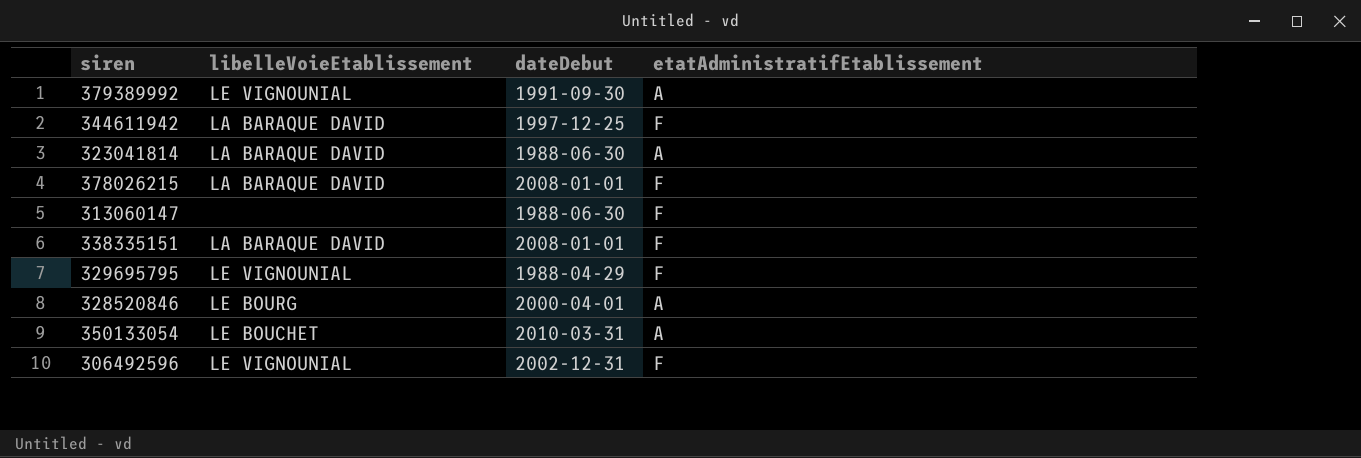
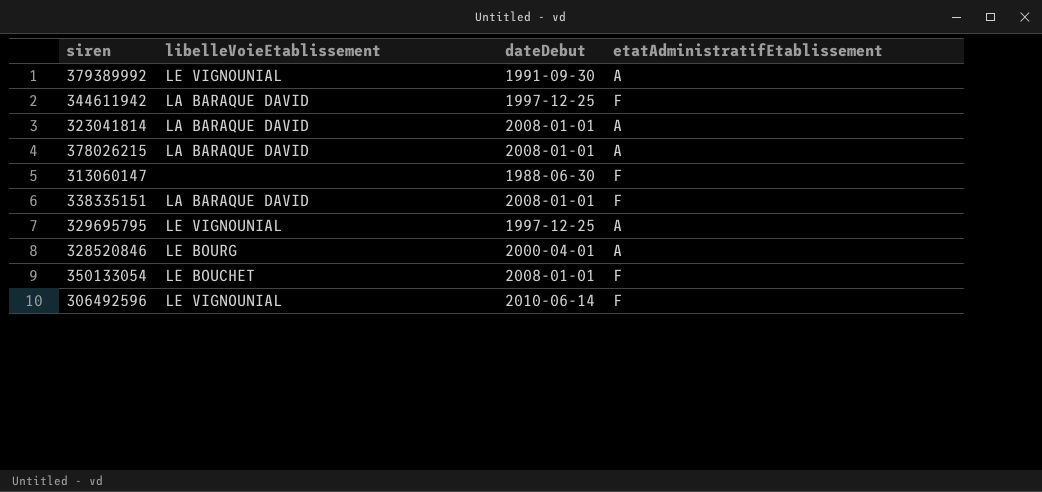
323041814 | dateDebut: 1988-06-30 -> 2008-01-01
378026215 | etatAdministratifEtablissement: F -> A
329695795 | dateDebut: 1988-04-29 -> 1997-12-25
329695795 | etatAdministratifEtablissement: F -> A
350133054 | dateDebut: 2010-03-31 -> 2008-01-01
350133054 | etatAdministratifEtablissement: A -> F
306492596 | dateDebut: 2002-12-31 -> 2010-06-14

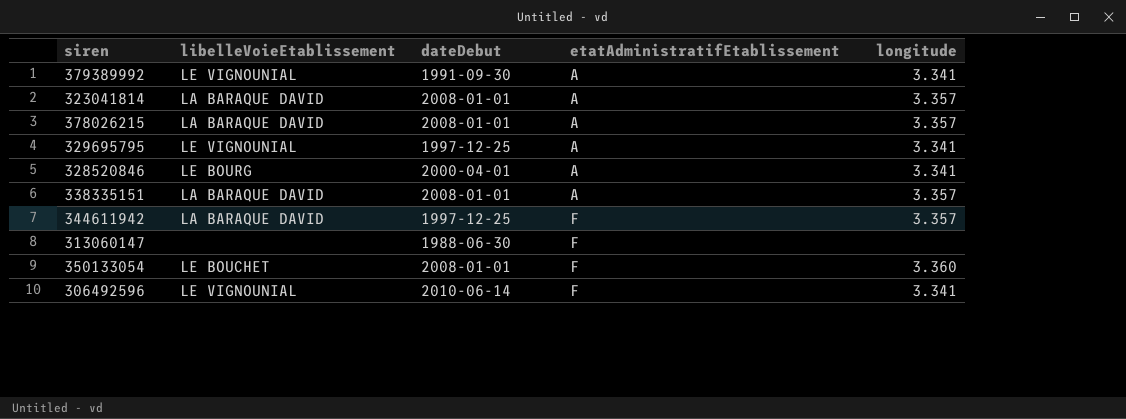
row order: none -> etatAdministratifEtablissement ascending
column longitude | position: none -> 5
338335151 | etatAdministratifEtablissement: F -> A

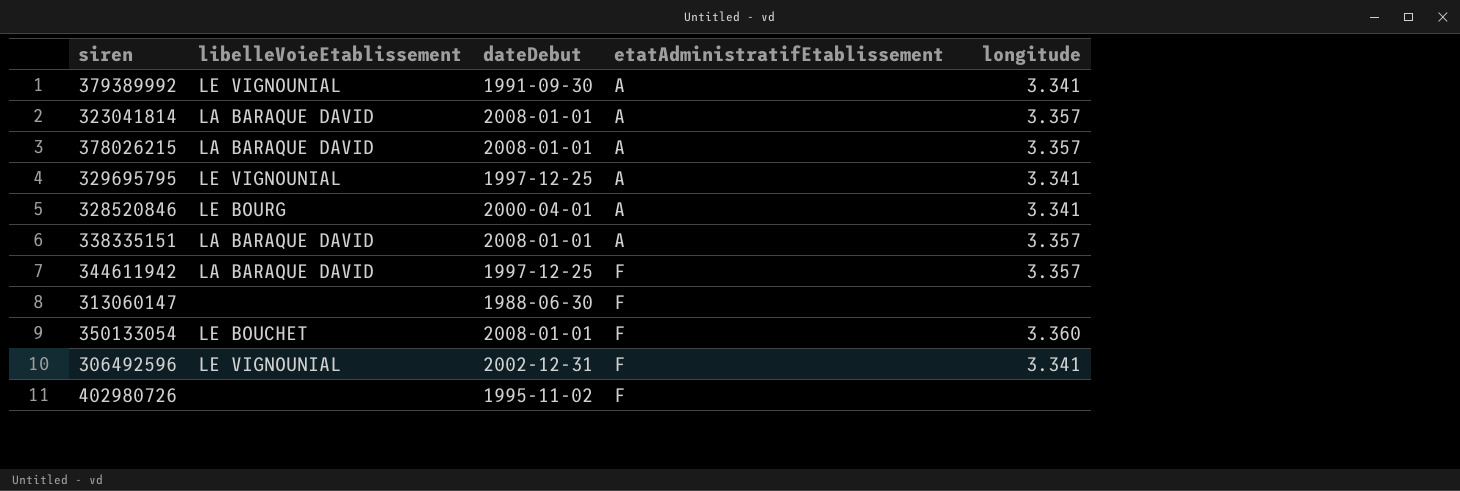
306492596 | dateDebut: 2010-06-14 -> 2002-12-31
row 402980726: none -> none | 1995-11-02 | F | none

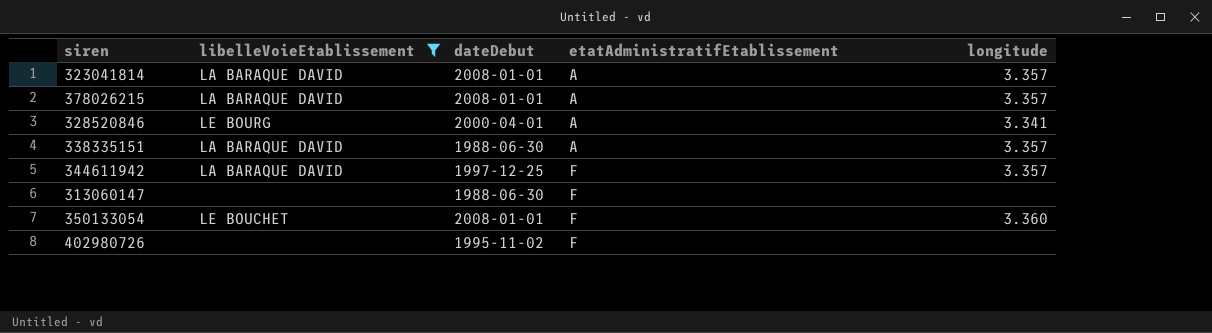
filter: none -> libelleVoieEtablissement != LE VIGNOUNIAL
338335151 | dateDebut: 2008-01-01 -> 1988-06-30

